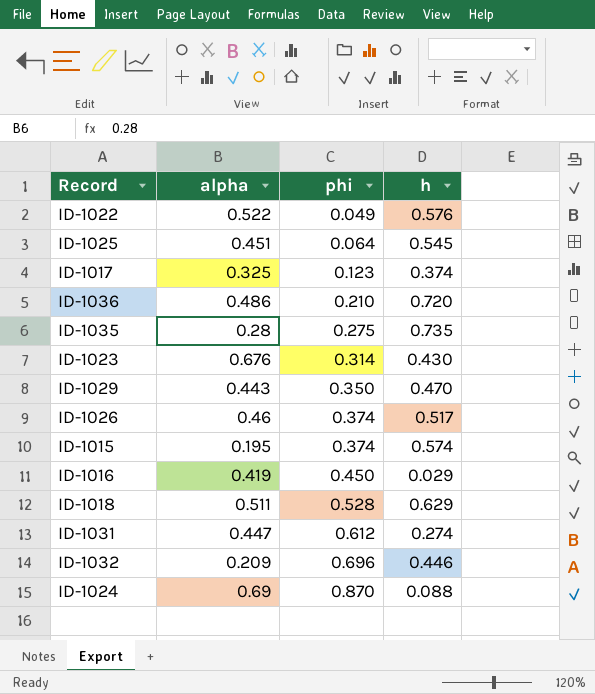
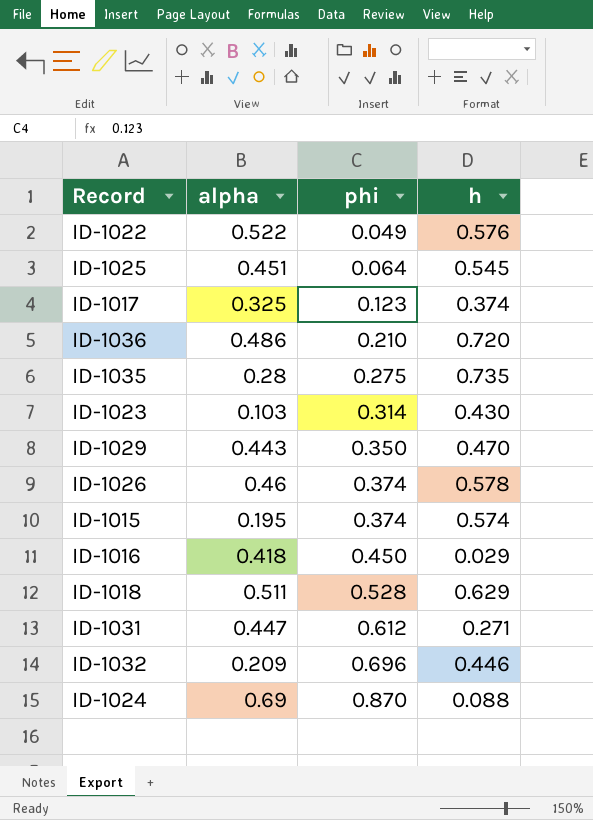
ID-1023 | alpha: 0.676 -> 0.103
ID-1026 | h: 0.517 -> 0.578
ID-1016 | alpha: 0.419 -> 0.418
ID-1031 | h: 0.274 -> 0.271

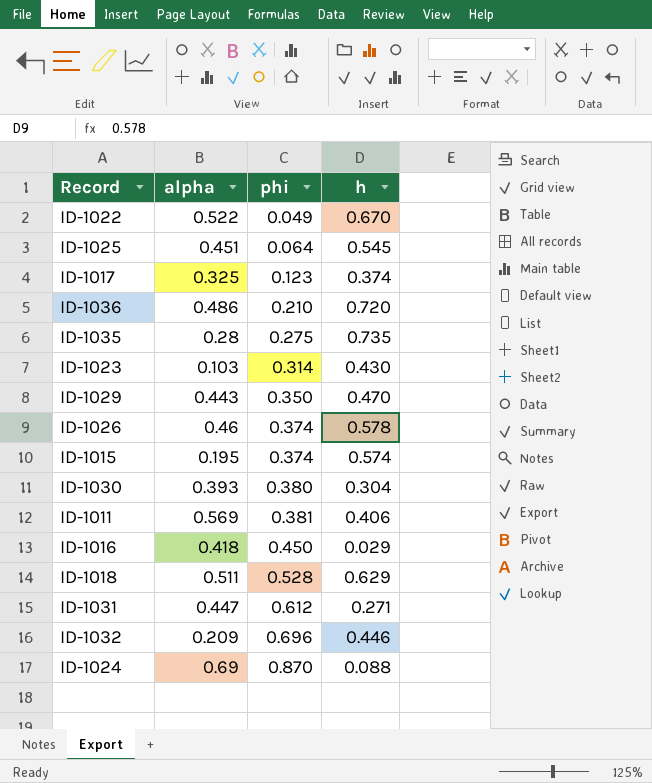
ID-1022 | h: 0.576 -> 0.670
row ID-1030: none -> 0.393 | 0.380 | 0.304
row ID-1011: none -> 0.569 | 0.381 | 0.406

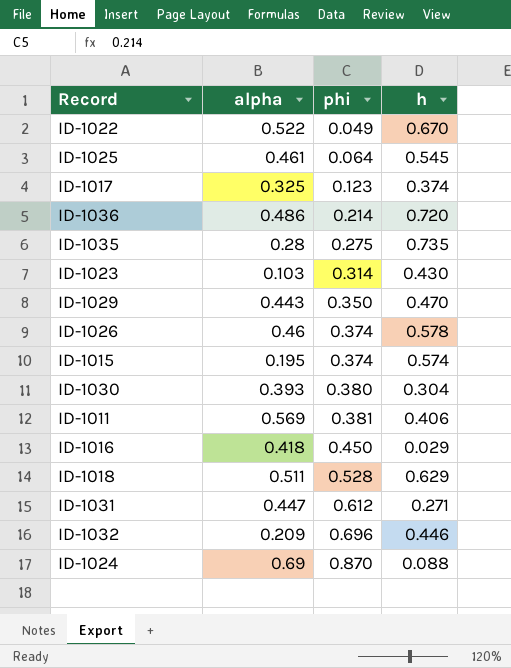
ID-1025 | alpha: 0.451 -> 0.461
ID-1036 | phi: 0.210 -> 0.214

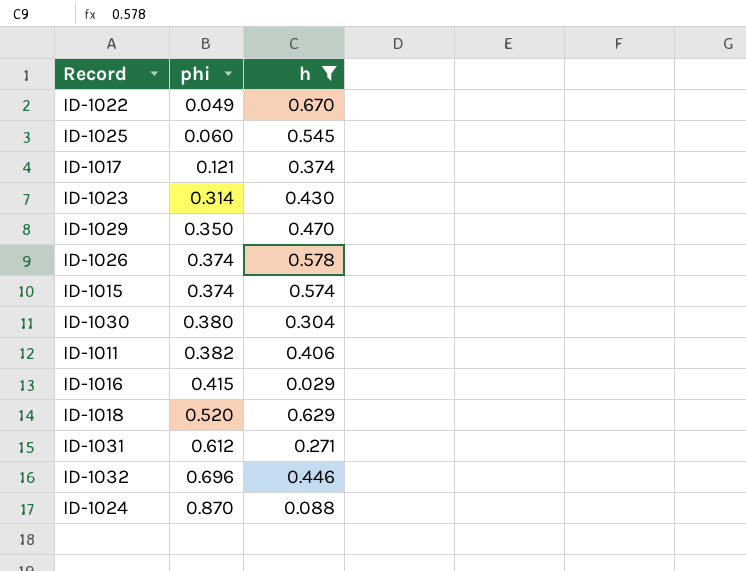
filter: none -> h <= 0.670
column alpha | position: 2 -> none
ID-1025 | phi: 0.064 -> 0.060
ID-1017 | phi: 0.123 -> 0.121
ID-1011 | phi: 0.381 -> 0.382
ID-1016 | phi: 0.450 -> 0.415
ID-1018 | phi: 0.528 -> 0.520

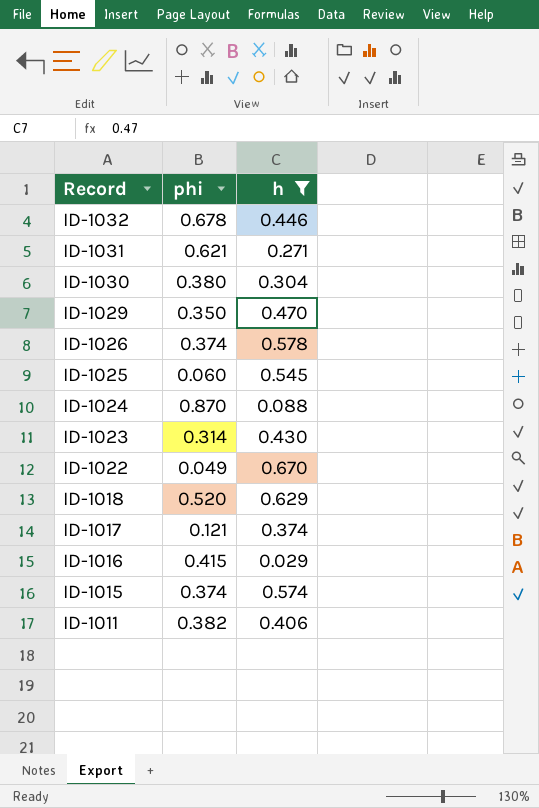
row order: phi ascending -> Record descending
ID-1032 | phi: 0.696 -> 0.678
ID-1031 | phi: 0.612 -> 0.621

